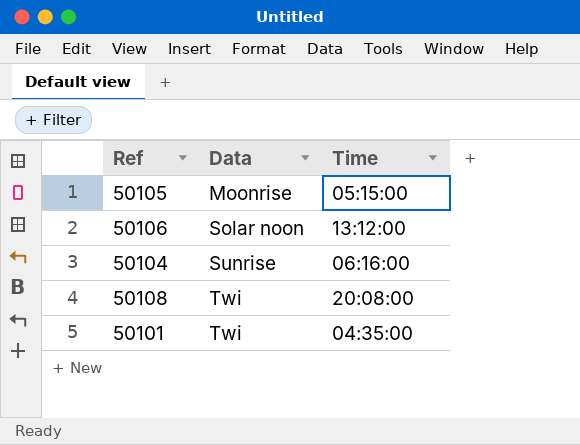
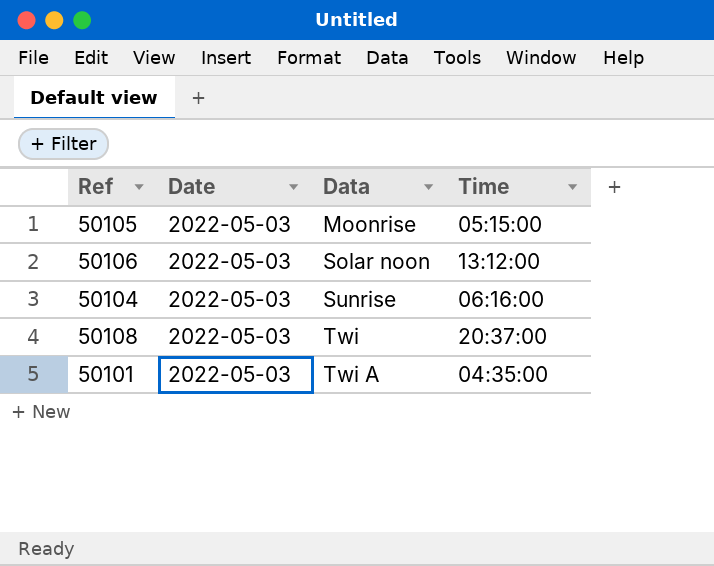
column Date | position: none -> 2
50108 | Time: 20:08:00 -> 20:37:00
50101 | Data: Twi -> Twi A

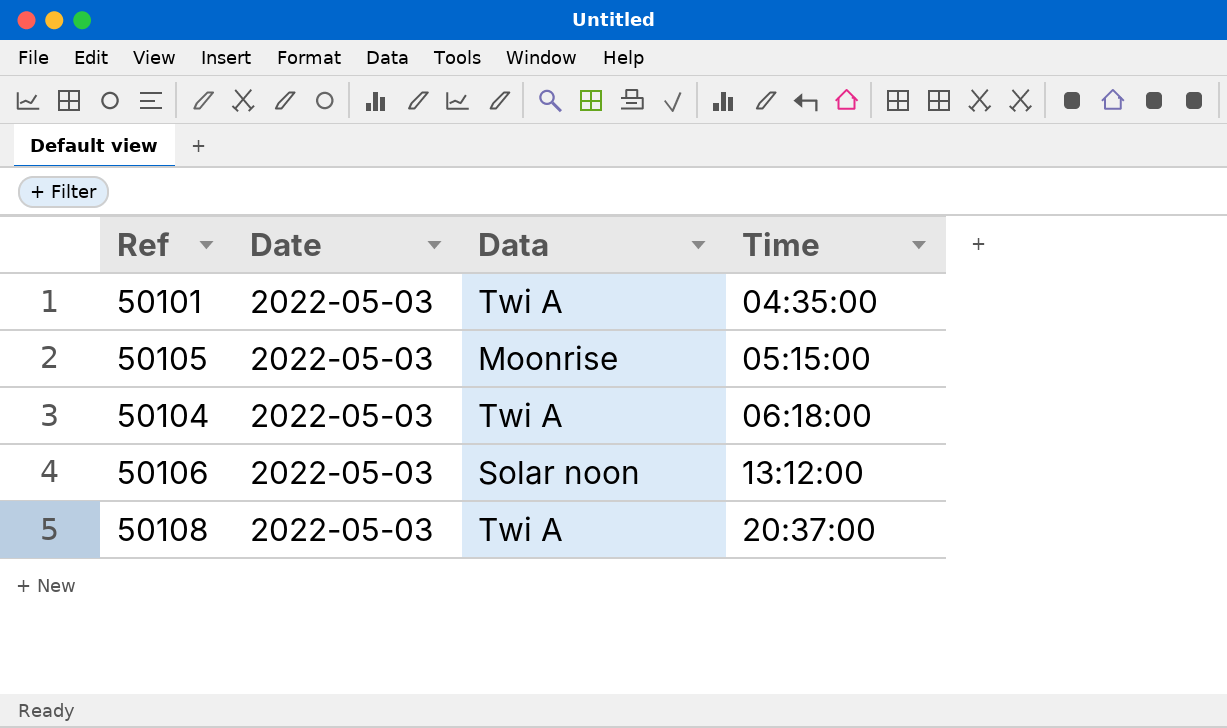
row order: Data ascending -> Time ascending
50104 | Data: Sunrise -> Twi A
50104 | Time: 06:16:00 -> 06:18:00
50108 | Data: Twi -> Twi A

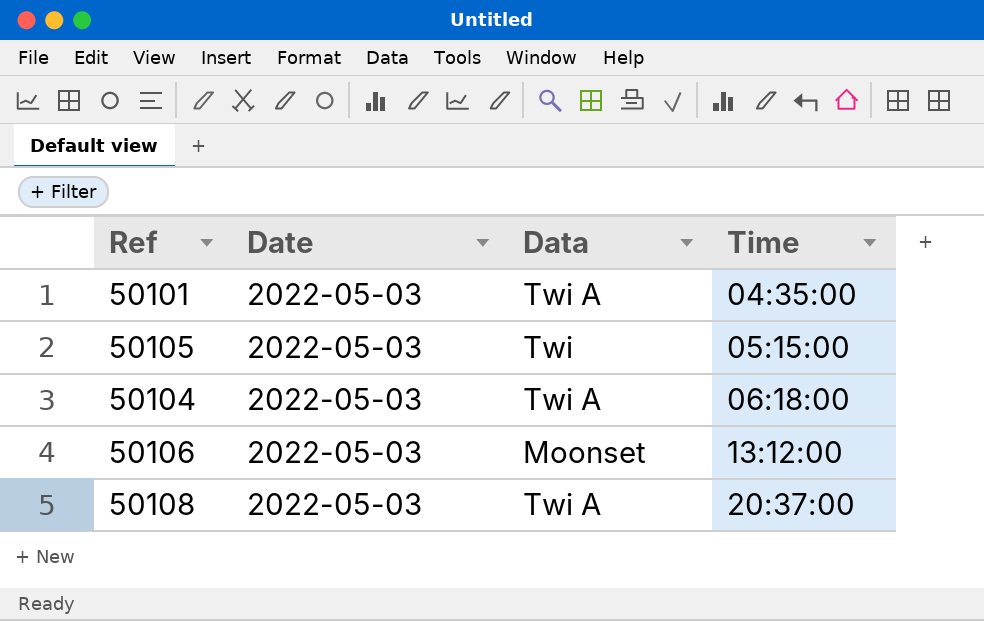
50105 | Data: Moonrise -> Twi
50106 | Data: Solar noon -> Moonset

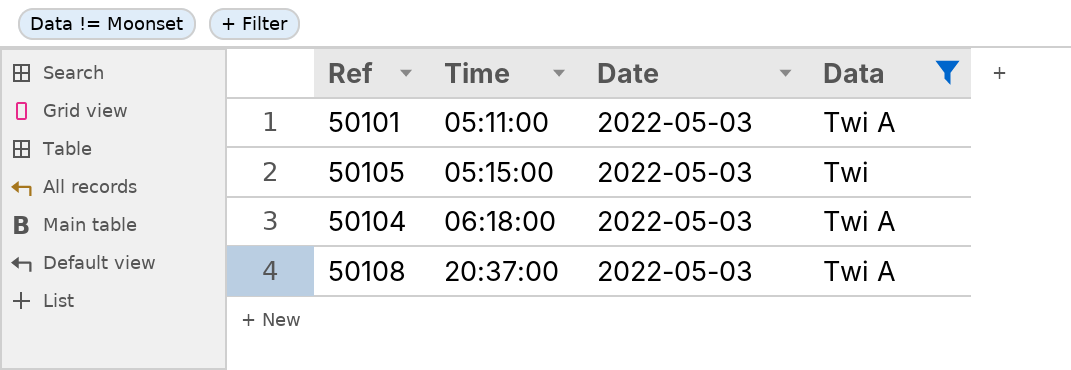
filter: none -> Data != Moonset
column Time | position: 4 -> 2
50101 | Time: 04:35:00 -> 05:11:00

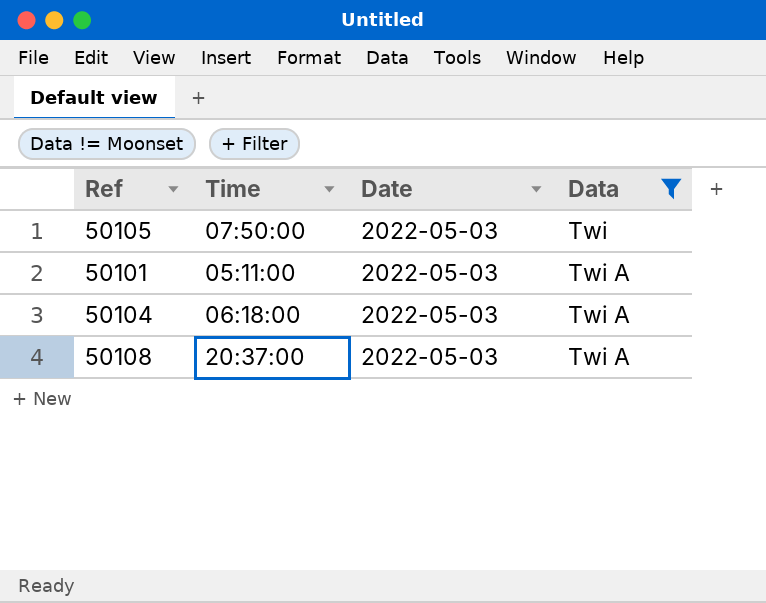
row order: Time ascending -> Data ascending
50105 | Time: 05:15:00 -> 07:50:00

